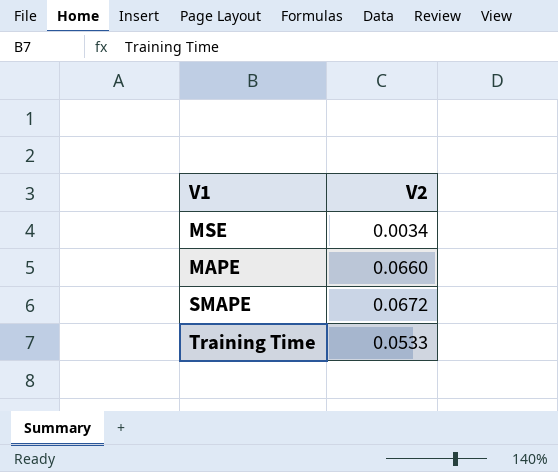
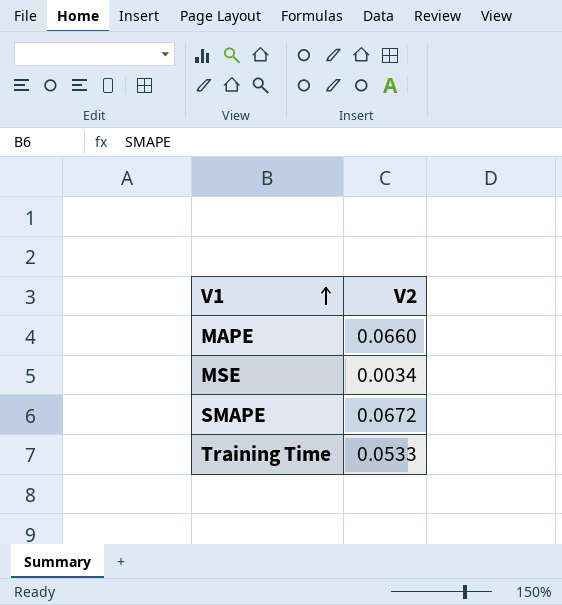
row order: none -> V1 ascending

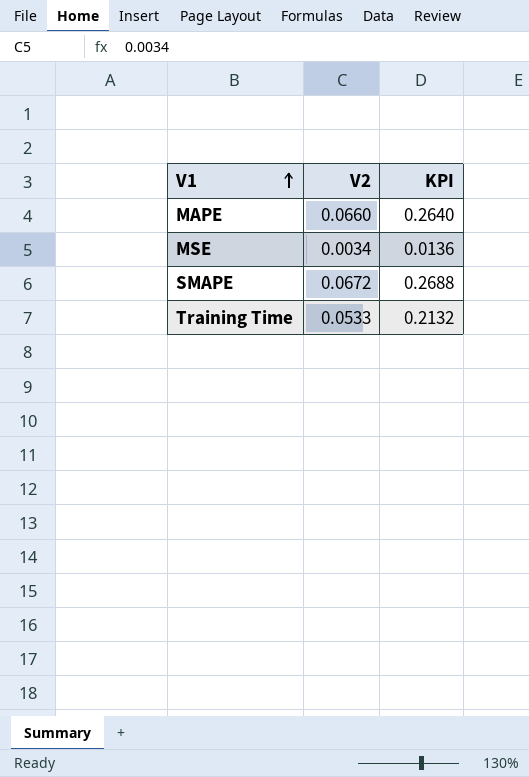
column KPI | formula: none -> [V2] * 4

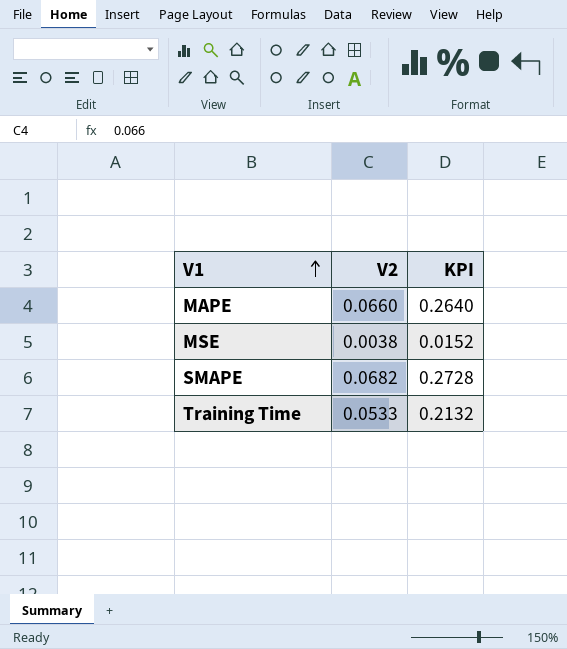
MSE | V2: 0.0034 -> 0.0038
MSE | KPI: 0.0136 -> 0.0152
SMAPE | V2: 0.0672 -> 0.0682
SMAPE | KPI: 0.2688 -> 0.2728

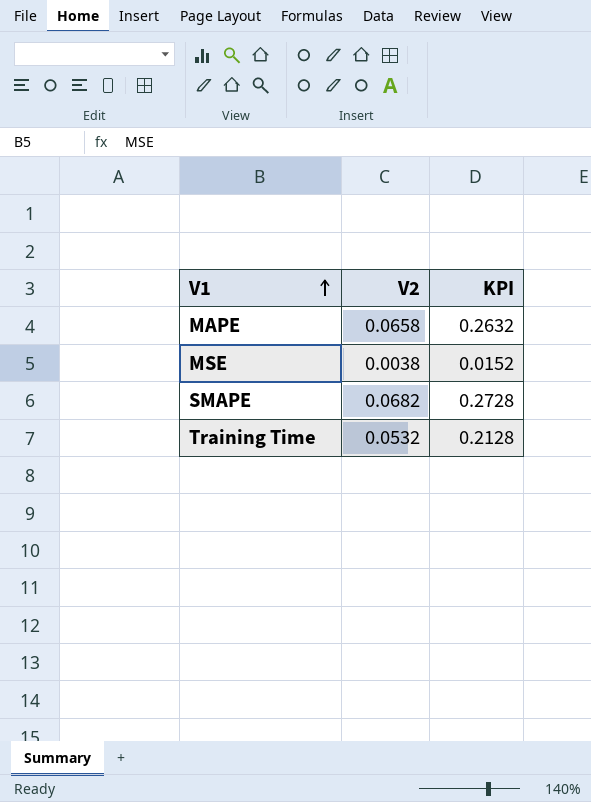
MAPE | V2: 0.0660 -> 0.0658
MAPE | KPI: 0.2640 -> 0.2632
Training Time | V2: 0.0533 -> 0.0532
Training Time | KPI: 0.2132 -> 0.2128

